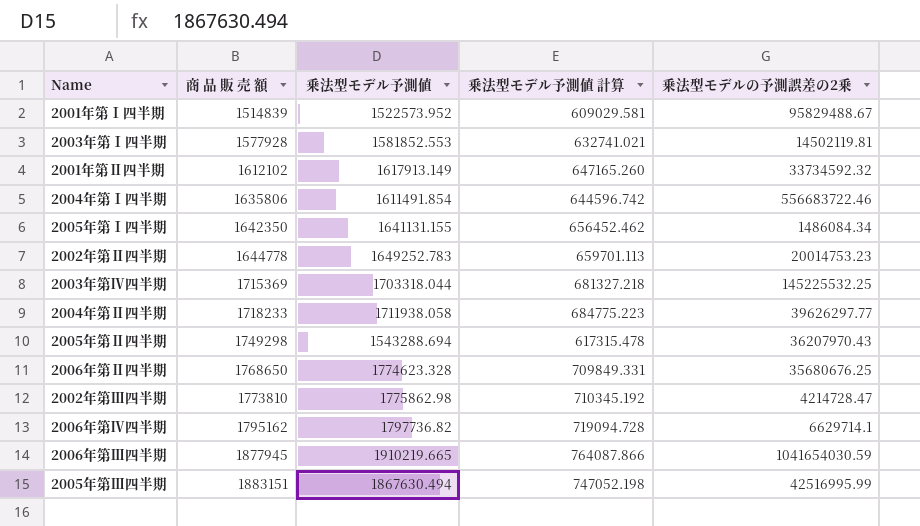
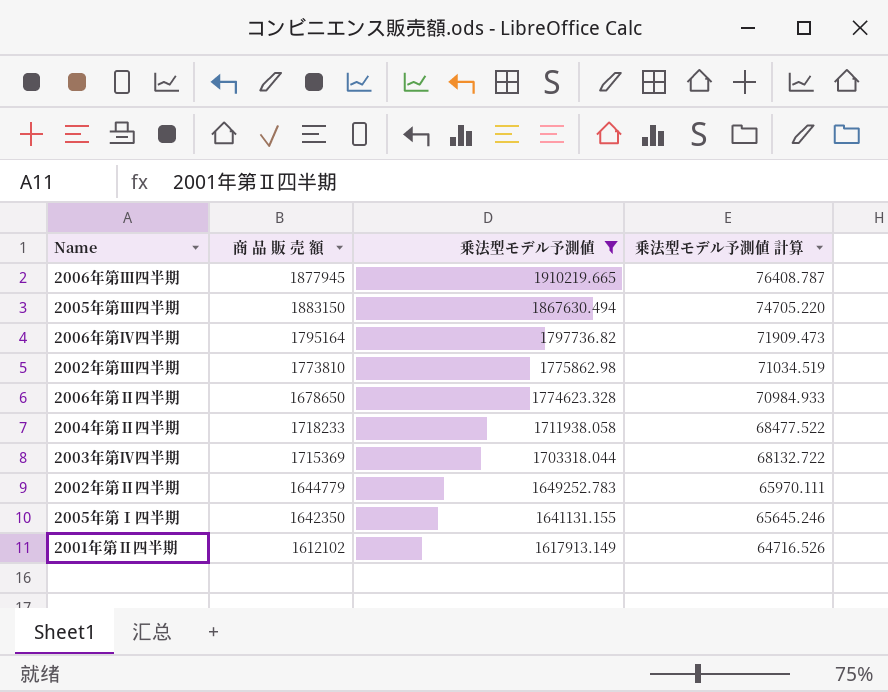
filter: none -> 乗法型モデル予測値 >= 1617913.149
row order: 商 品 販 売 額 ascending -> 乗法型モデル予測値 descending
column 乗法型モデルの予測誤差の2乗 | position: 5 -> none
column 乗法型モデル予測値 計算 | formula: [乗法型モデル予測値] * 0.4 -> [乗法型モデル予測値] * 0.04
2005年第Ⅲ四半期 | 商 品 販 売 額: 1883151 -> 1883150
2006年第Ⅳ四半期 | 商 品 販 売 額: 1795162 -> 1795164
2006年第Ⅱ四半期 | 商 品 販 売 額: 1768650 -> 1678650
2002年第Ⅱ四半期 | 商 品 販 売 額: 1644778 -> 1644779

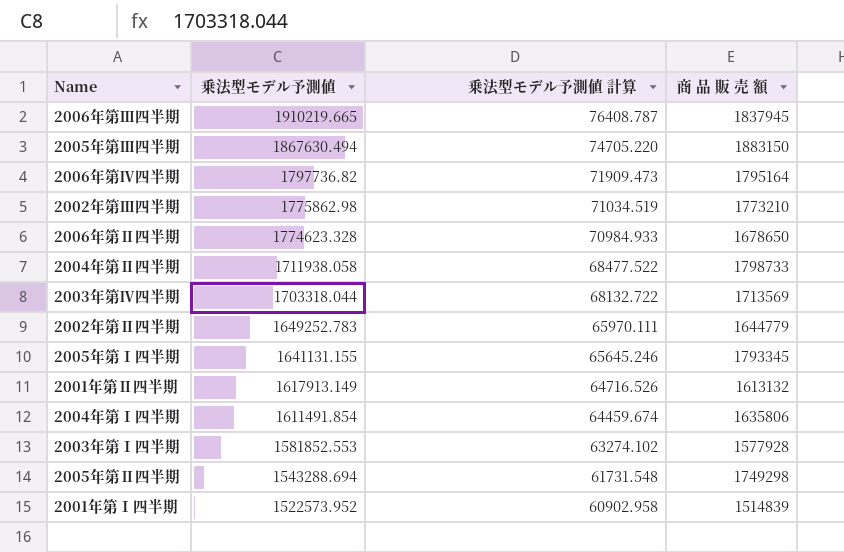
filter: 乗法型モデル予測値 >= 1617913.149 -> none
column 商 品 販 売 額 | position: 2 -> 4
2006年第Ⅲ四半期 | 商 品 販 売 額: 1877945 -> 1837945
2002年第Ⅲ四半期 | 商 品 販 売 額: 1773810 -> 1773210
2004年第Ⅱ四半期 | 商 品 販 売 額: 1718233 -> 1798733
2003年第Ⅳ四半期 | 商 品 販 売 額: 1715369 -> 1713569
2005年第Ⅰ四半期 | 商 品 販 売 額: 1642350 -> 1793345
2001年第Ⅱ四半期 | 商 品 販 売 額: 1612102 -> 1613132

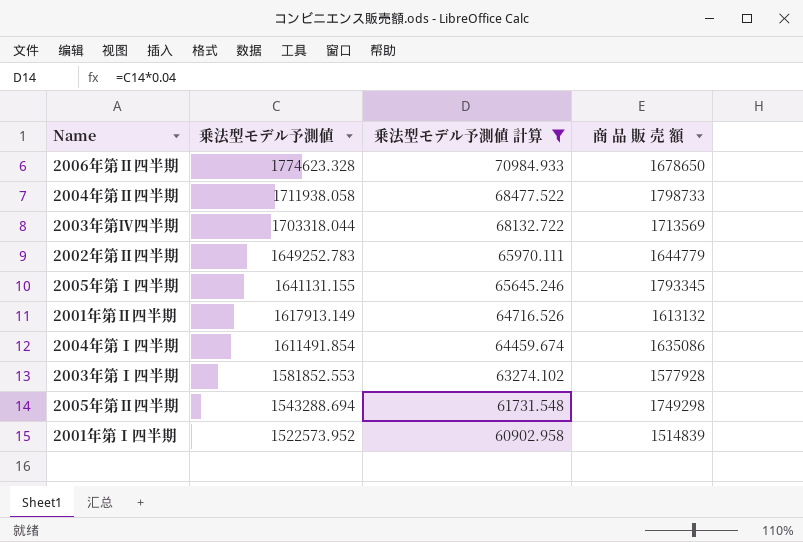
filter: none -> 乗法型モデル予測値 計算 <= 70984.933
2004年第Ⅰ四半期 | 商 品 販 売 額: 1635806 -> 1635086

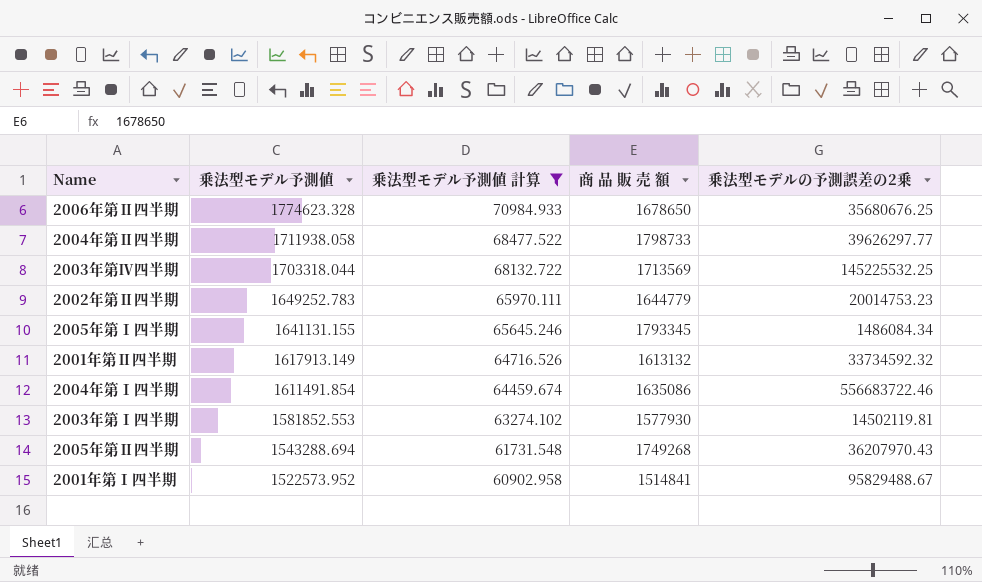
column 乗法型モデルの予測誤差の2乗 | position: none -> 5
2003年第Ⅰ四半期 | 商 品 販 売 額: 1577928 -> 1577930
2005年第Ⅱ四半期 | 商 品 販 売 額: 1749298 -> 1749268
2001年第Ⅰ四半期 | 商 品 販 売 額: 1514839 -> 1514841

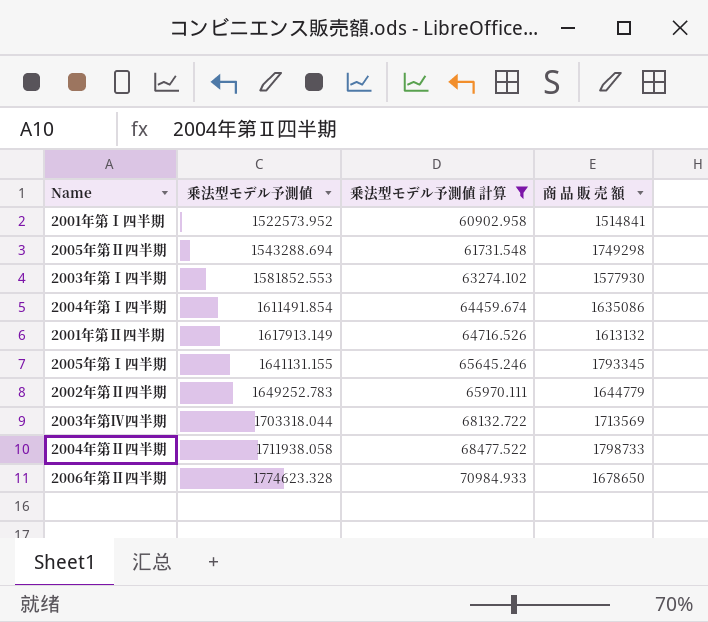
row order: 乗法型モデル予測値 descending -> 乗法型モデル予測値 ascending
column 乗法型モデルの予測誤差の2乗 | position: 5 -> none
2005年第Ⅱ四半期 | 商 品 販 売 額: 1749268 -> 1749298

